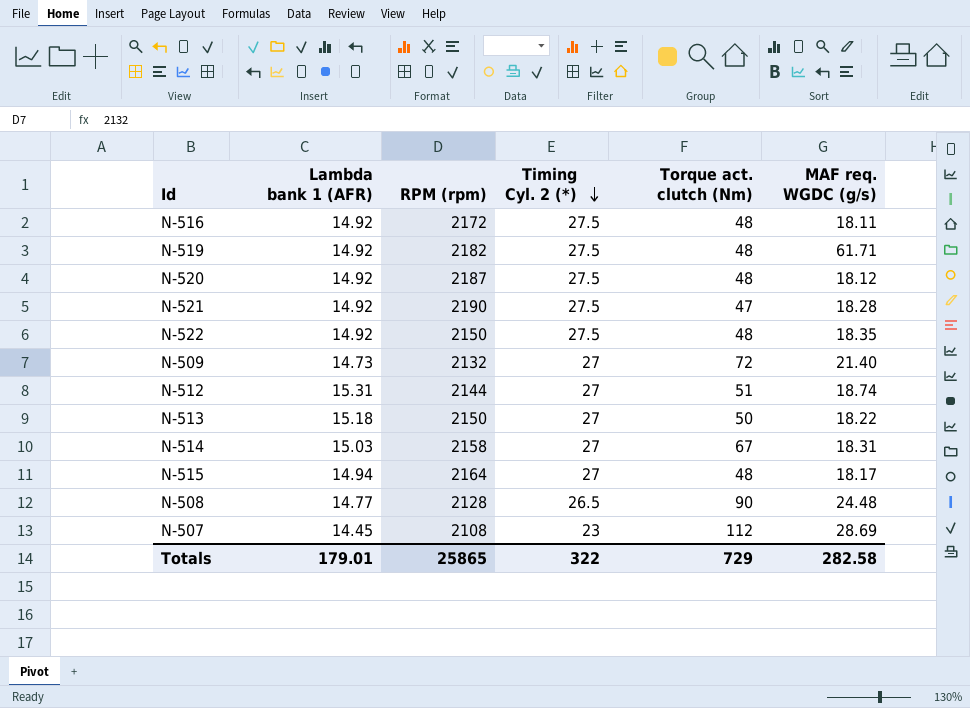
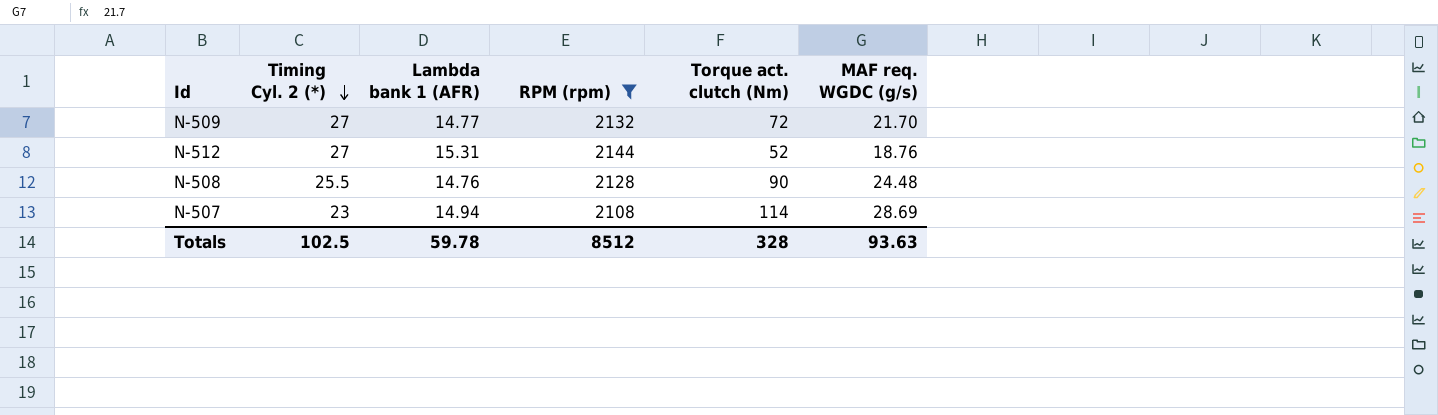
filter: none -> RPM (rpm) <= 2144
column Timing Cyl. 2 (*) | position: 4 -> 2
N-509 | Lambda bank 1 (AFR): 14.73 -> 14.77
N-509 | MAF req. WGDC (g/s): 21.40 -> 21.70
N-512 | Torque act. clutch (Nm): 51 -> 52
N-512 | MAF req. WGDC (g/s): 18.74 -> 18.76
N-508 | Timing Cyl. 2 (*): 26.5 -> 25.5
N-508 | Lambda bank 1 (AFR): 14.77 -> 14.76
N-507 | Lambda bank 1 (AFR): 14.45 -> 14.94
N-507 | Torque act. clutch (Nm): 112 -> 114
Totals | Timing Cyl. 2 (*): 322 -> 102.5
Totals | Lambda bank 1 (AFR): 179.01 -> 59.78
Totals | RPM (rpm): 25865 -> 8512
Totals | Torque act. clutch (Nm): 729 -> 328
Totals | MAF req. WGDC (g/s): 282.58 -> 93.63

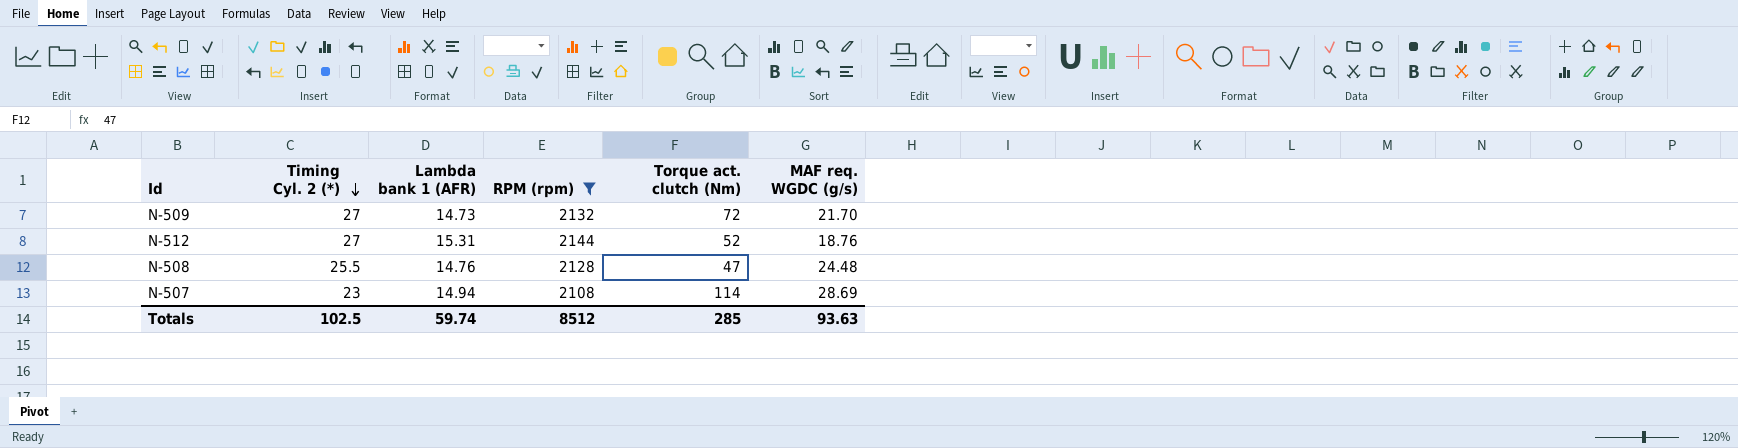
N-509 | Lambda bank 1 (AFR): 14.77 -> 14.73
N-508 | Torque act. clutch (Nm): 90 -> 47
Totals | Lambda bank 1 (AFR): 59.78 -> 59.74
Totals | Torque act. clutch (Nm): 328 -> 285

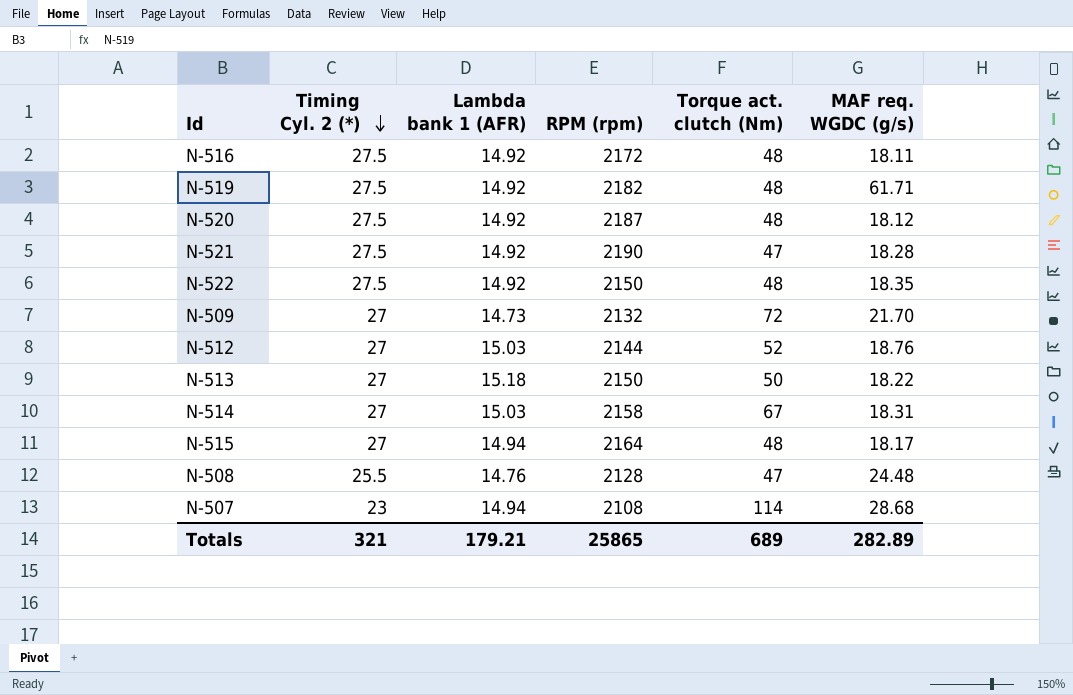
filter: RPM (rpm) <= 2144 -> none
N-512 | Lambda bank 1 (AFR): 15.31 -> 15.03
N-507 | MAF req. WGDC (g/s): 28.69 -> 28.68
Totals | Timing Cyl. 2 (*): 102.5 -> 321
Totals | Lambda bank 1 (AFR): 59.74 -> 179.21
Totals | RPM (rpm): 8512 -> 25865
Totals | Torque act. clutch (Nm): 285 -> 689
Totals | MAF req. WGDC (g/s): 93.63 -> 282.89

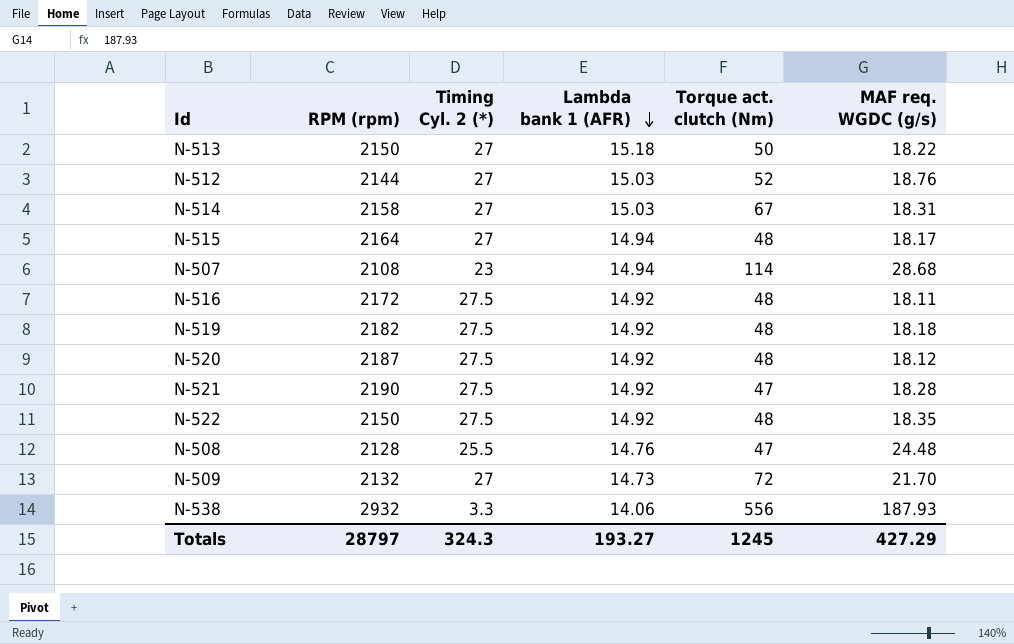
row order: Timing Cyl. 2 (*) descending -> Lambda bank 1 (AFR) descending
column RPM (rpm) | position: 4 -> 2
N-519 | MAF req. WGDC (g/s): 61.71 -> 18.18
row N-538: none -> 2932 | 3.3 | 14.06 | 556 | 187.93
Totals | RPM (rpm): 25865 -> 28797
Totals | Timing Cyl. 2 (*): 321 -> 324.3
Totals | Lambda bank 1 (AFR): 179.21 -> 193.27
Totals | Torque act. clutch (Nm): 689 -> 1245
Totals | MAF req. WGDC (g/s): 282.89 -> 427.29

